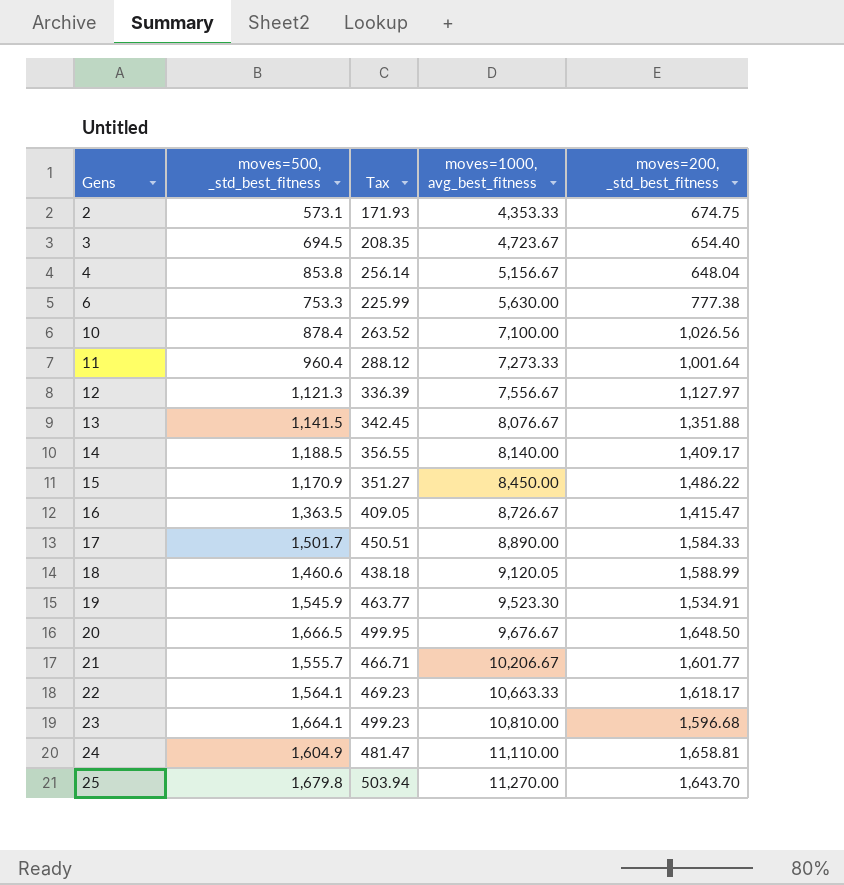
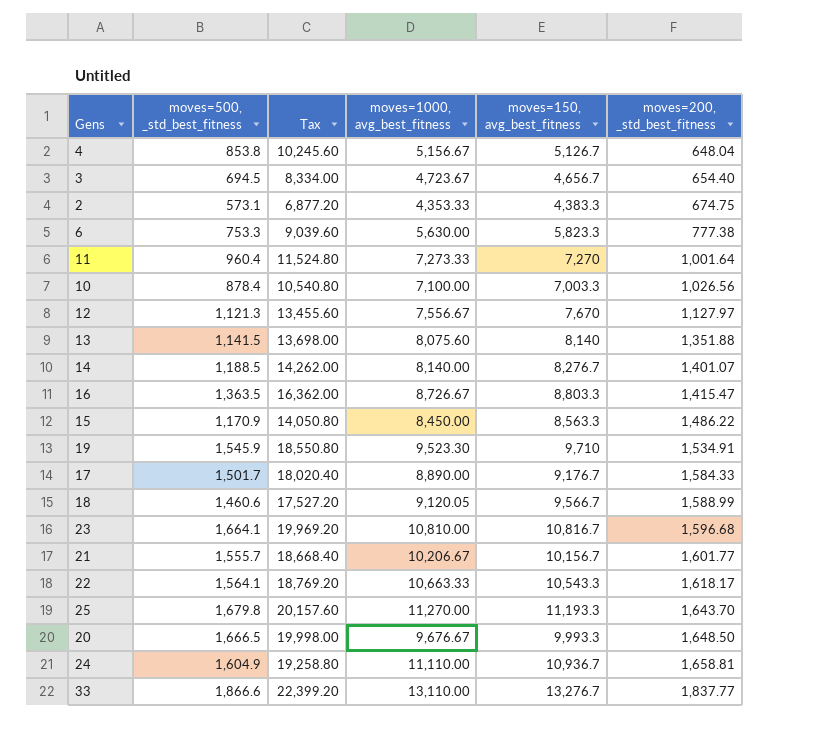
row order: Gens ascending -> moves=200, _std_best_fitness ascending
column Tax | formula: [moves=500, _std_best_fitness] * 0.3 -> [moves=500, _std_best_fitness] * 12
column moves=150, avg_best_fitness | position: none -> 5
13 | moves=1000, avg_best_fitness: 8,076.67 -> 8,075.60
14 | moves=200, _std_best_fitness: 1,409.17 -> 1,401.07
row 33: none -> 1,866.6 | 22,399.20 | 13,110.00 | 13,276.7 | 1,837.77

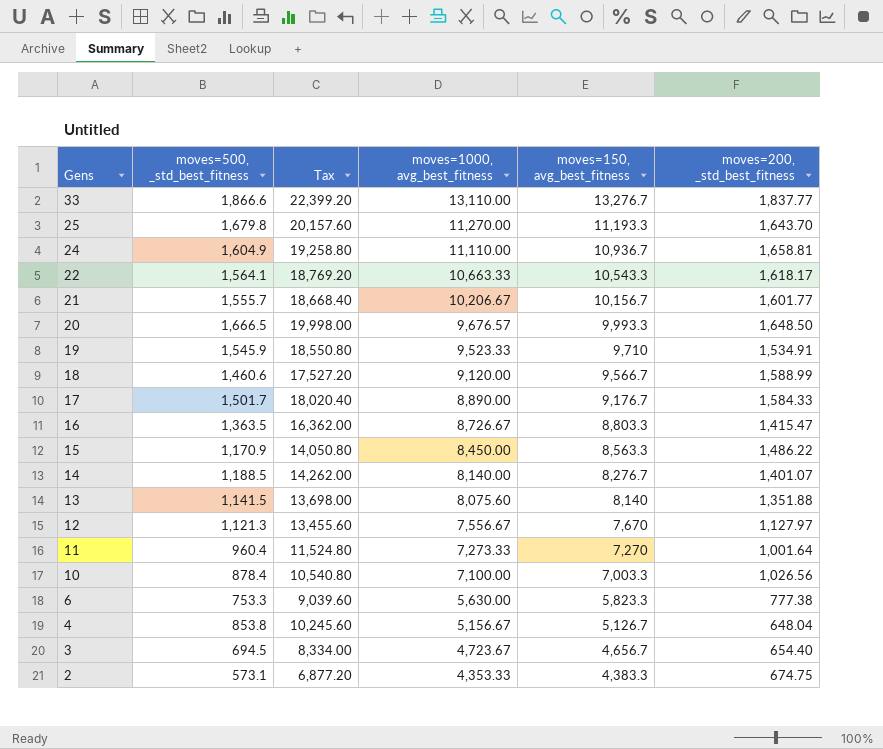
row order: moves=200, _std_best_fitness ascending -> Gens descending
row 23: 1,664.1 | 19,969.20 | 10,810.00 | 10,816.7 | 1,596.68 -> none
20 | moves=1000, avg_best_fitness: 9,676.67 -> 9,676.57
19 | moves=1000, avg_best_fitness: 9,523.30 -> 9,523.33
18 | moves=1000, avg_best_fitness: 9,120.05 -> 9,120.00

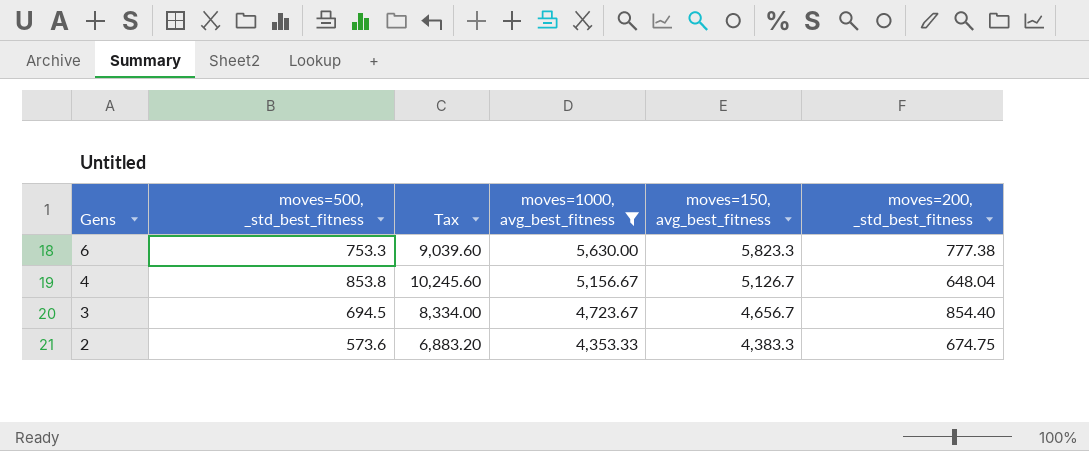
filter: none -> moves=1000, avg_best_fitness <= 5,630.00
3 | moves=200, _std_best_fitness: 654.40 -> 854.40
2 | moves=500, _std_best_fitness: 573.1 -> 573.6
2 | Tax: 6,877.20 -> 6,883.20

